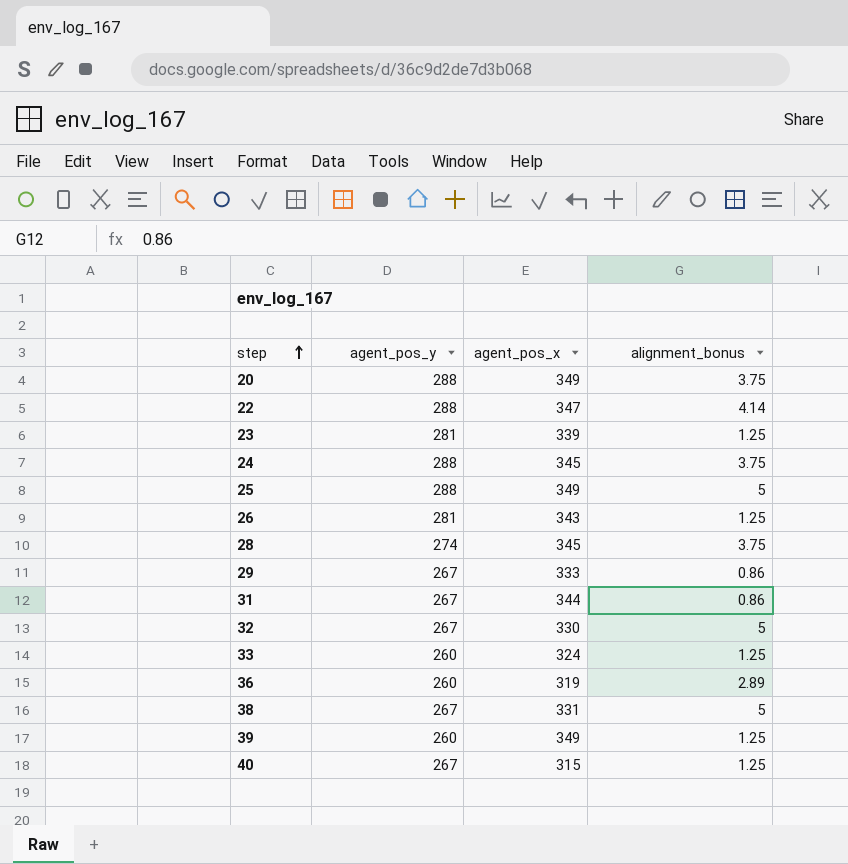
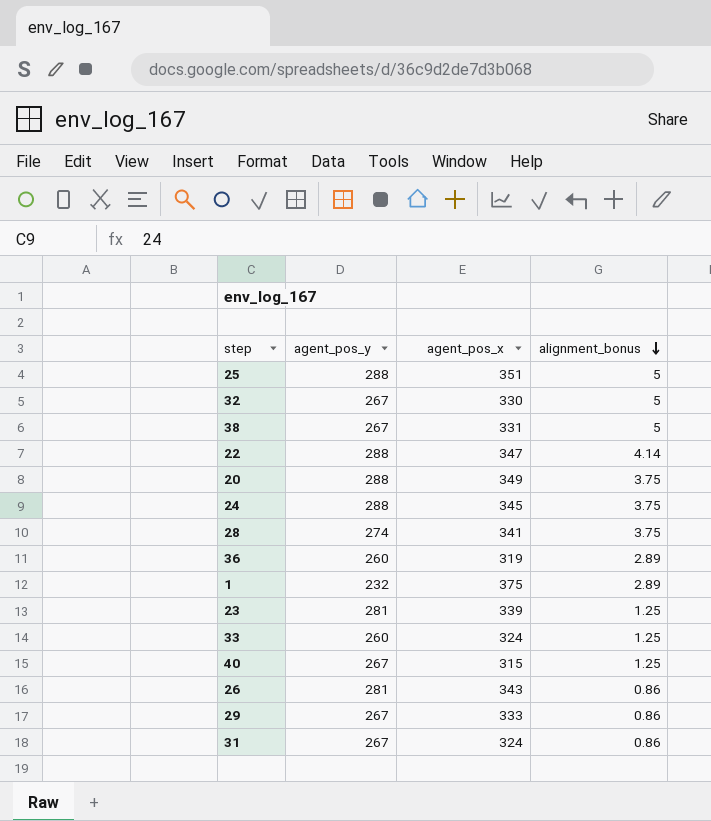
row order: step ascending -> alignment_bonus descending
row 39: 260 | 349 | 1.25 -> none
25 | agent_pos_x: 349 -> 351
28 | agent_pos_x: 345 -> 341
row 1: none -> 232 | 375 | 2.89
26 | alignment_bonus: 1.25 -> 0.86
31 | agent_pos_x: 344 -> 324

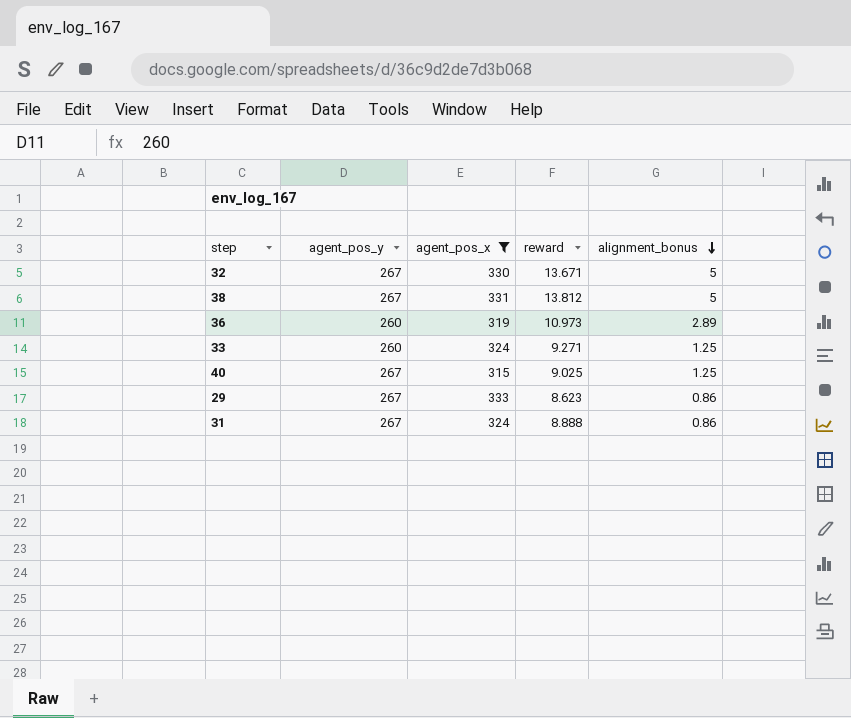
filter: none -> agent_pos_x <= 333
column reward | position: none -> 4

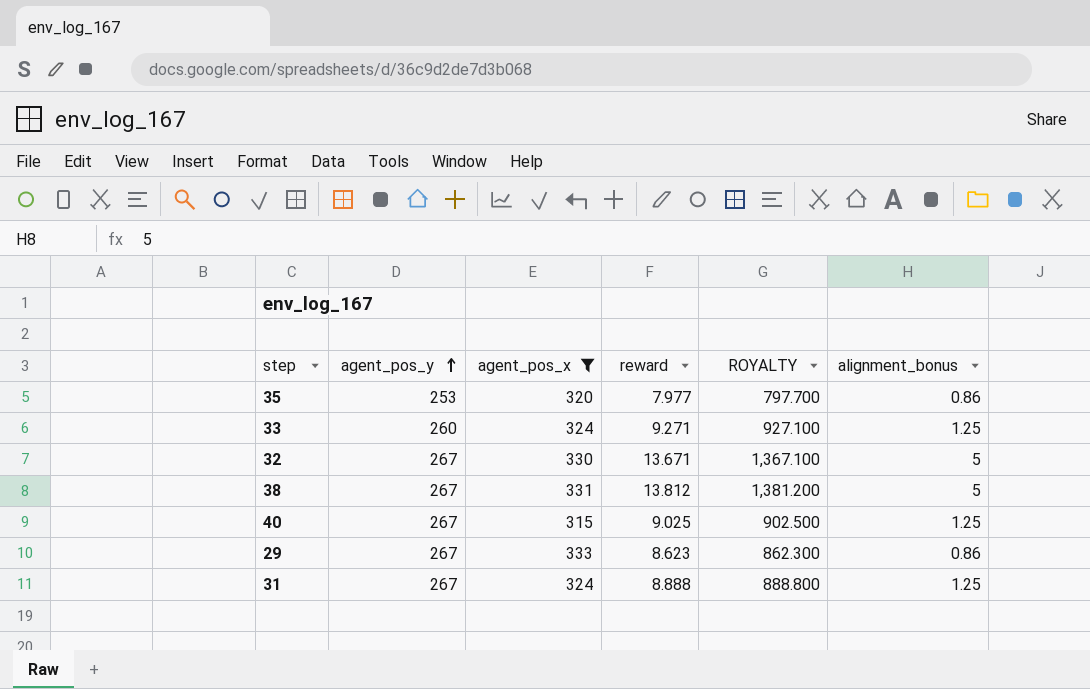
row order: alignment_bonus descending -> agent_pos_y ascending
column ROYALTY | formula: none -> [reward] * 100
row 36: 260 | 319 | 10.973 | 2.89 -> none
row 35: none -> 253 | 320 | 7.977 | 797.700 | 0.86
31 | alignment_bonus: 0.86 -> 1.25

